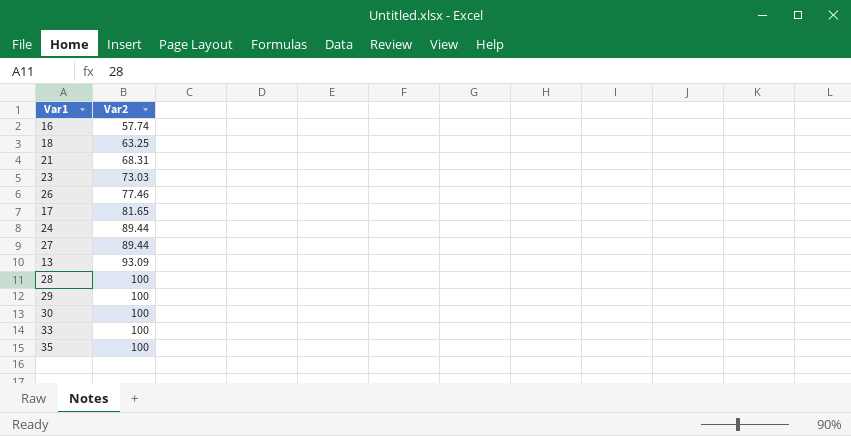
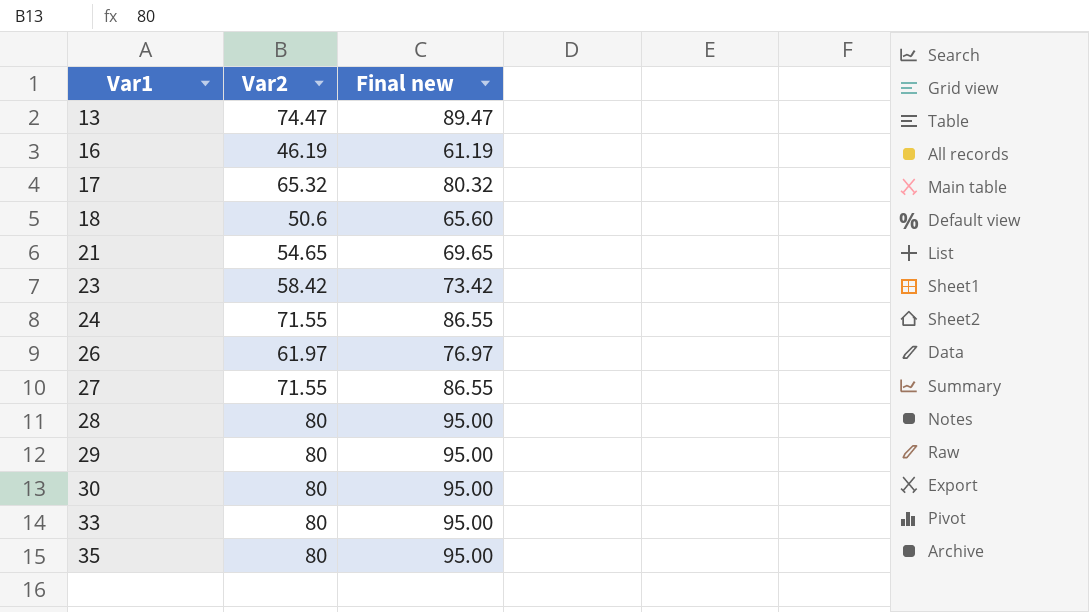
row order: Var2 ascending -> Var1 ascending
column Final new | formula: none -> [Var2] + 15
13 | Var2: 93.09 -> 74.47
16 | Var2: 57.74 -> 46.19
17 | Var2: 81.65 -> 65.32
18 | Var2: 63.25 -> 50.6
21 | Var2: 68.31 -> 54.65
23 | Var2: 73.03 -> 58.42
24 | Var2: 89.44 -> 71.55
26 | Var2: 77.46 -> 61.97
27 | Var2: 89.44 -> 71.55
28 | Var2: 100 -> 80
29 | Var2: 100 -> 80
30 | Var2: 100 -> 80
33 | Var2: 100 -> 80
35 | Var2: 100 -> 80

